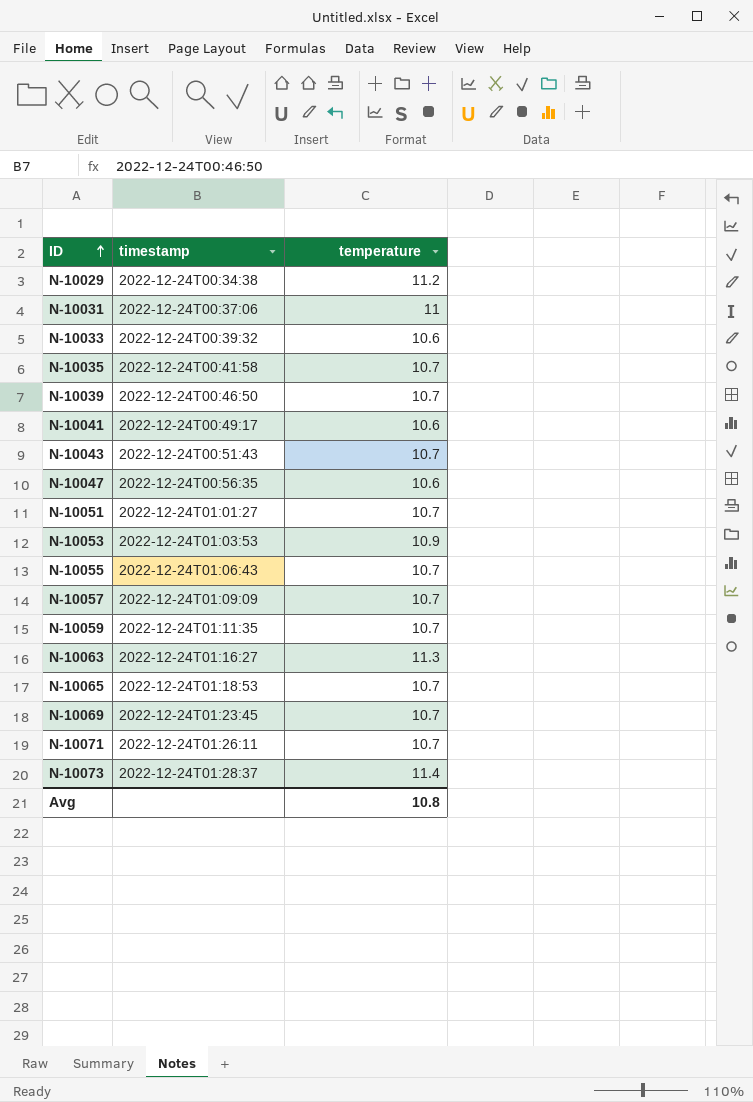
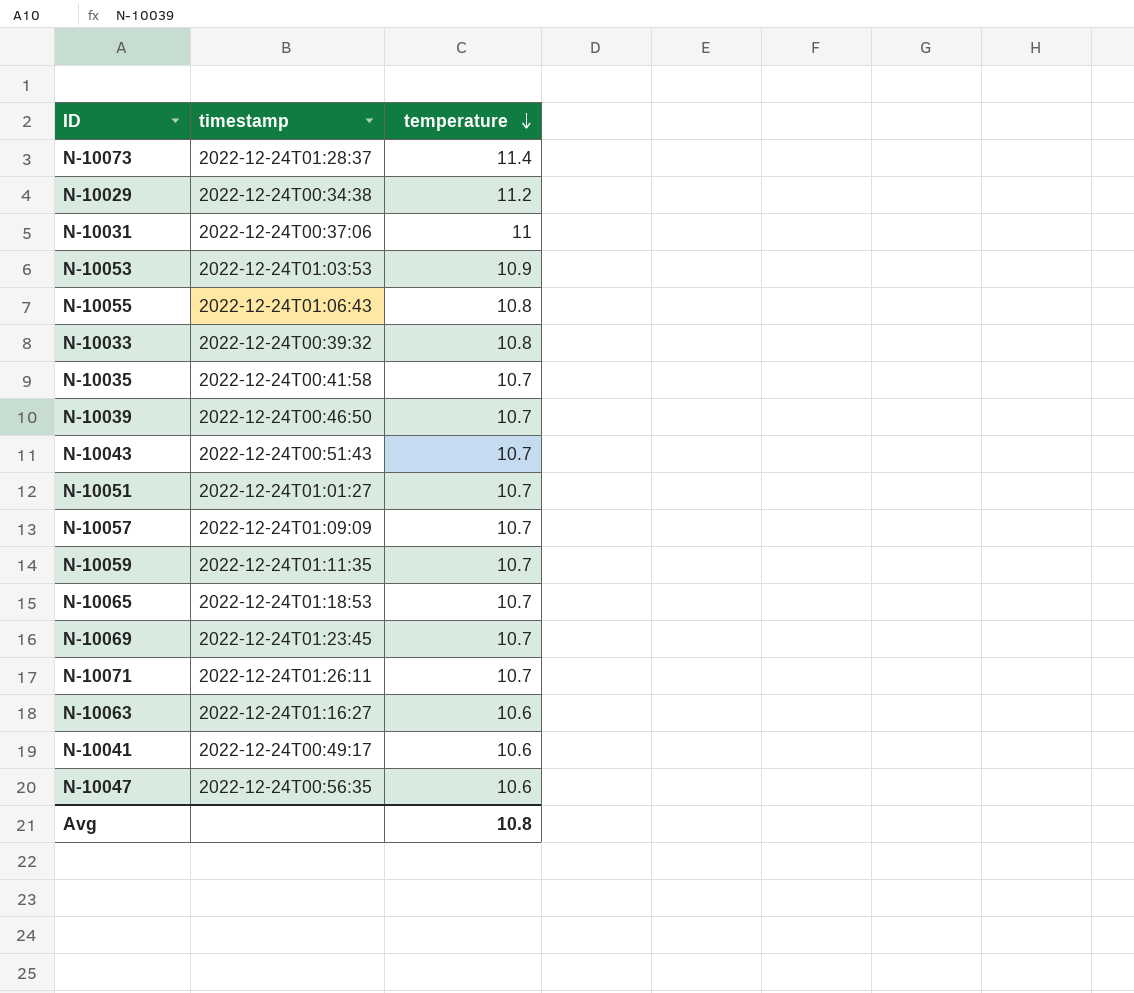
row order: ID ascending -> temperature descending
N-10055 | temperature: 10.7 -> 10.8
N-10033 | temperature: 10.6 -> 10.8
N-10063 | temperature: 11.3 -> 10.6

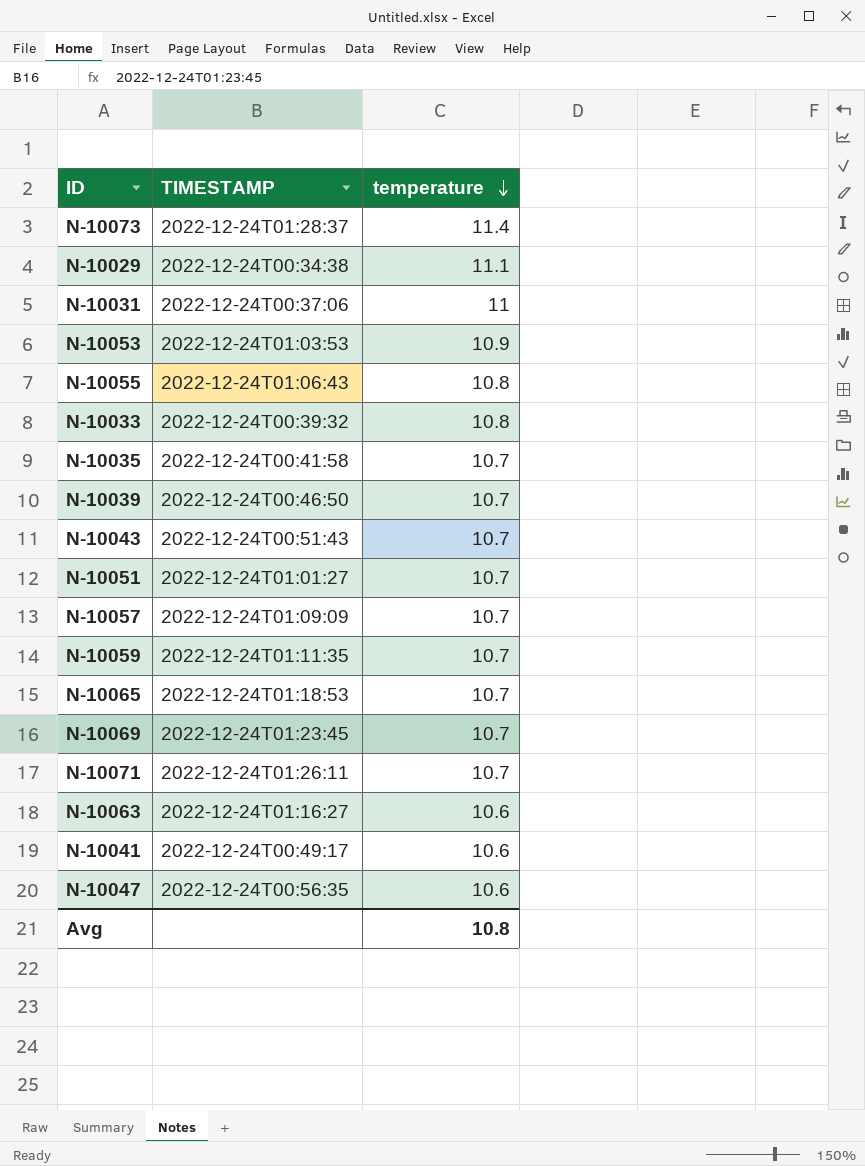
column name: timestamp -> TIMESTAMP
N-10029 | temperature: 11.2 -> 11.1

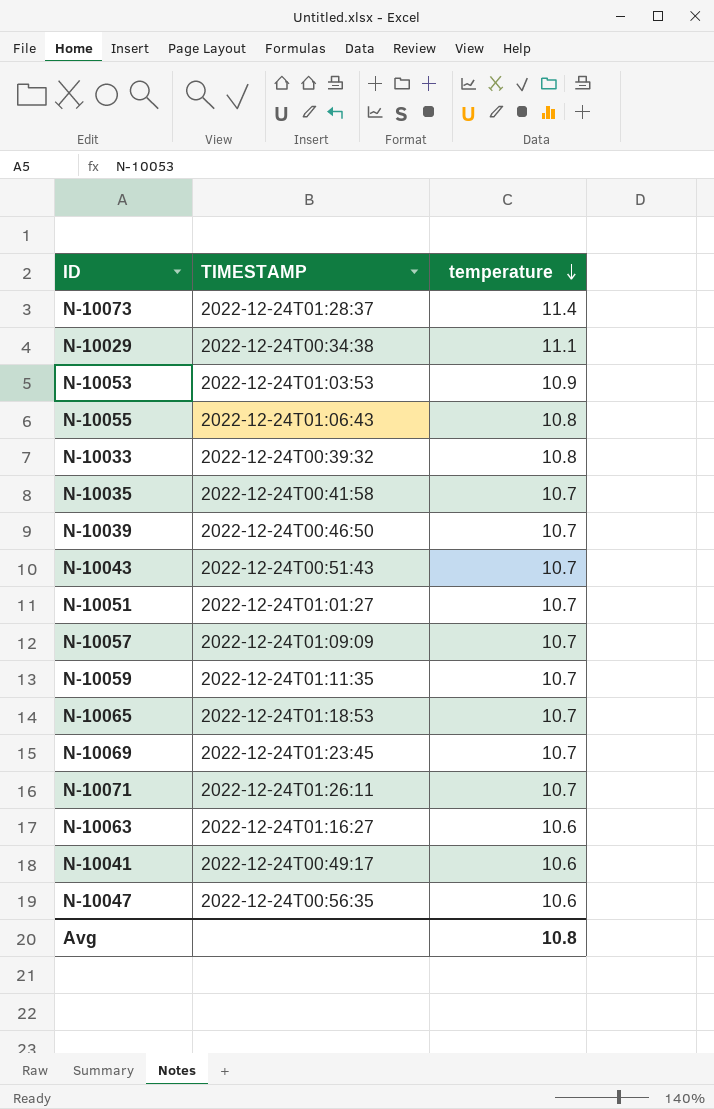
row N-10031: 2022-12-24T00:37:06 | 11 -> none

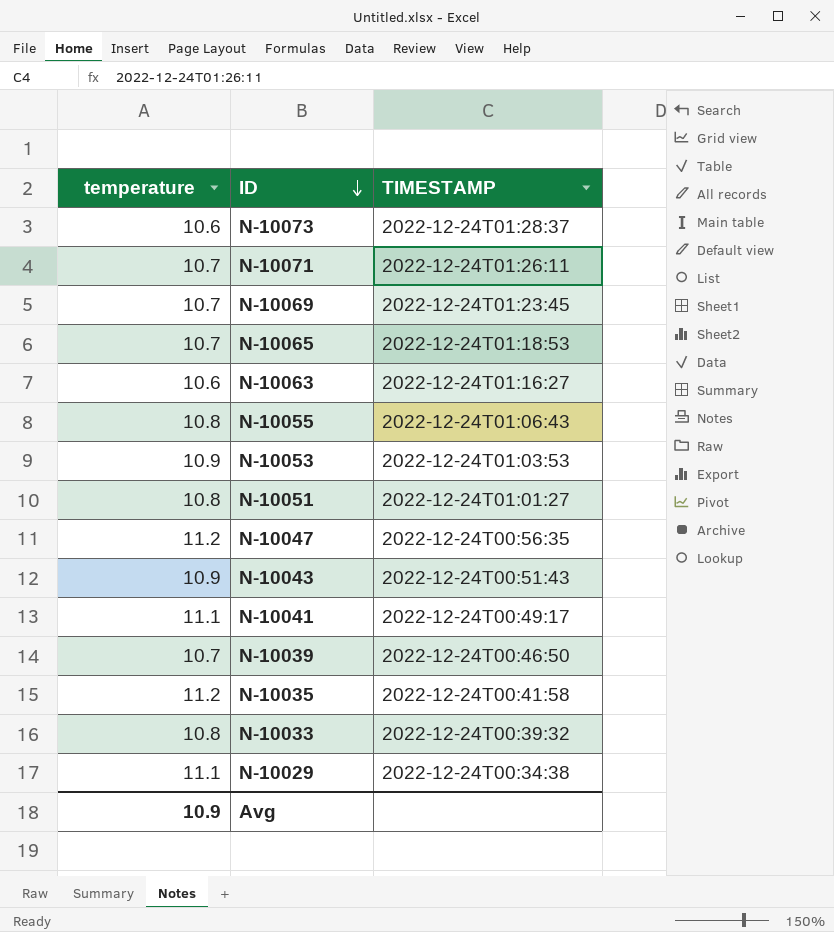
row order: temperature descending -> ID descending
column temperature | position: 3 -> 1
row N-10057: 2022-12-24T01:09:09 | 10.7 -> none
row N-10059: 2022-12-24T01:11:35 | 10.7 -> none
N-10073 | temperature: 11.4 -> 10.6
N-10051 | temperature: 10.7 -> 10.8
N-10047 | temperature: 10.6 -> 11.2
N-10043 | temperature: 10.7 -> 10.9
N-10041 | temperature: 10.6 -> 11.1
N-10035 | temperature: 10.7 -> 11.2
Avg | temperature: 10.8 -> 10.9

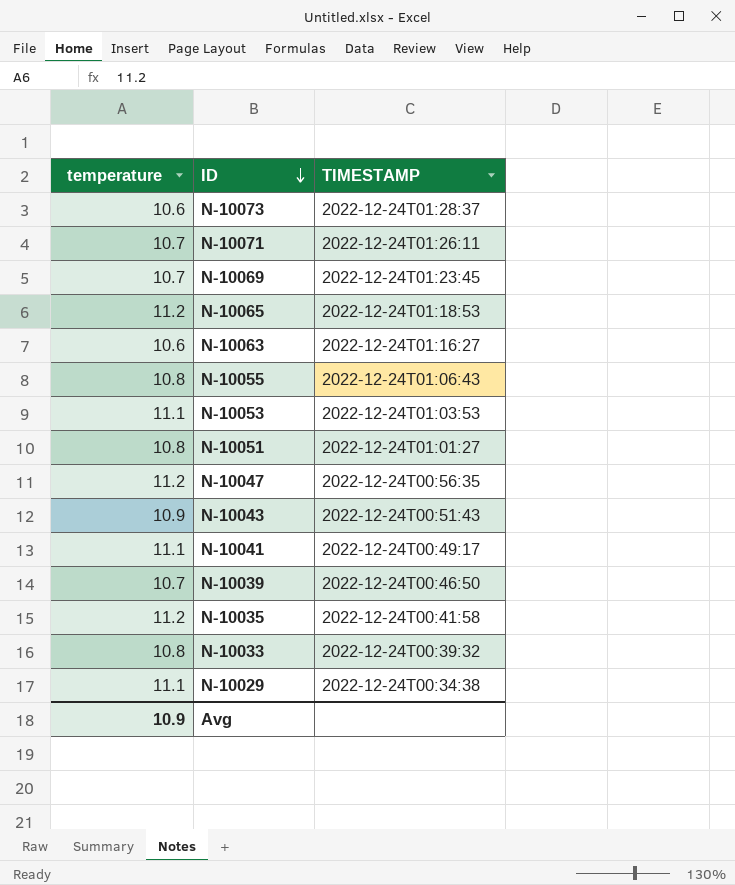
N-10065 | temperature: 10.7 -> 11.2
N-10053 | temperature: 10.9 -> 11.1

